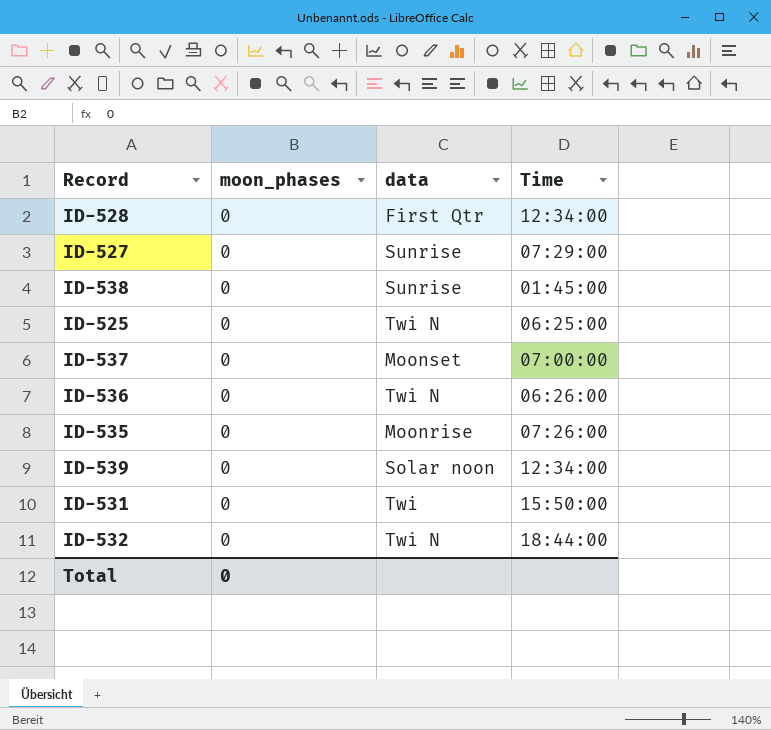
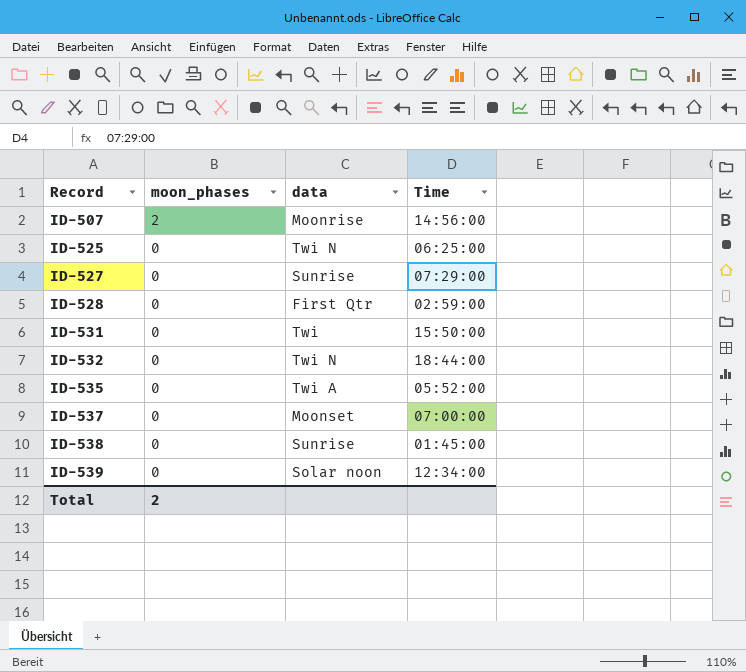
row order: none -> Record ascending
row ID-536: 0 | Twi N | 06:26:00 -> none
row ID-507: none -> 2 | Moonrise | 14:56:00
ID-528 | Time: 12:34:00 -> 02:59:00
ID-535 | data: Moonrise -> Twi A
ID-535 | Time: 07:26:00 -> 05:52:00
Total | moon_phases: 0 -> 2

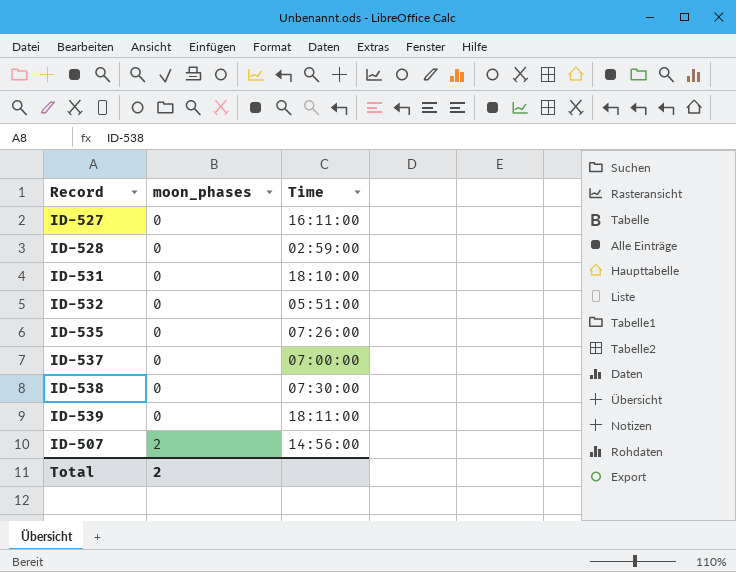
row order: Record ascending -> moon_phases ascending
column data | position: 3 -> none
row ID-525: 0 | Twi N | 06:25:00 -> none
ID-527 | Time: 07:29:00 -> 16:11:00
ID-531 | Time: 15:50:00 -> 18:10:00
ID-532 | Time: 18:44:00 -> 05:51:00
ID-535 | Time: 05:52:00 -> 07:26:00
ID-538 | Time: 01:45:00 -> 07:30:00
ID-539 | Time: 12:34:00 -> 18:11:00

